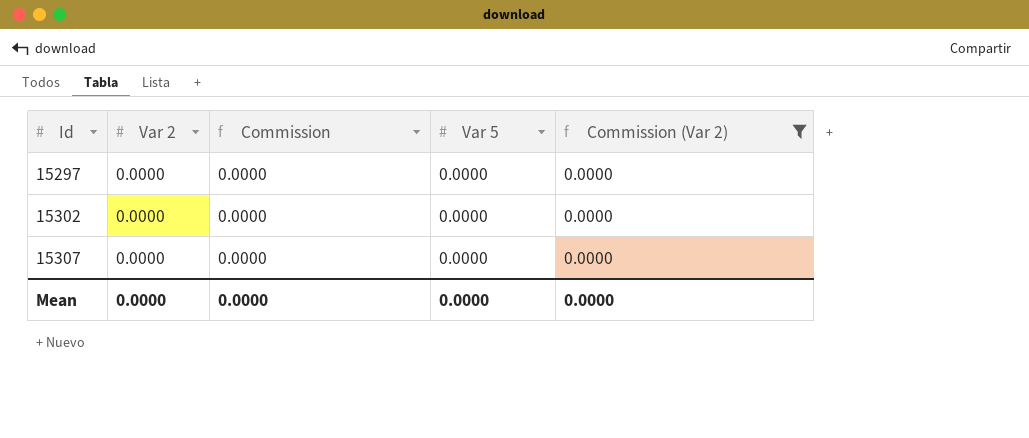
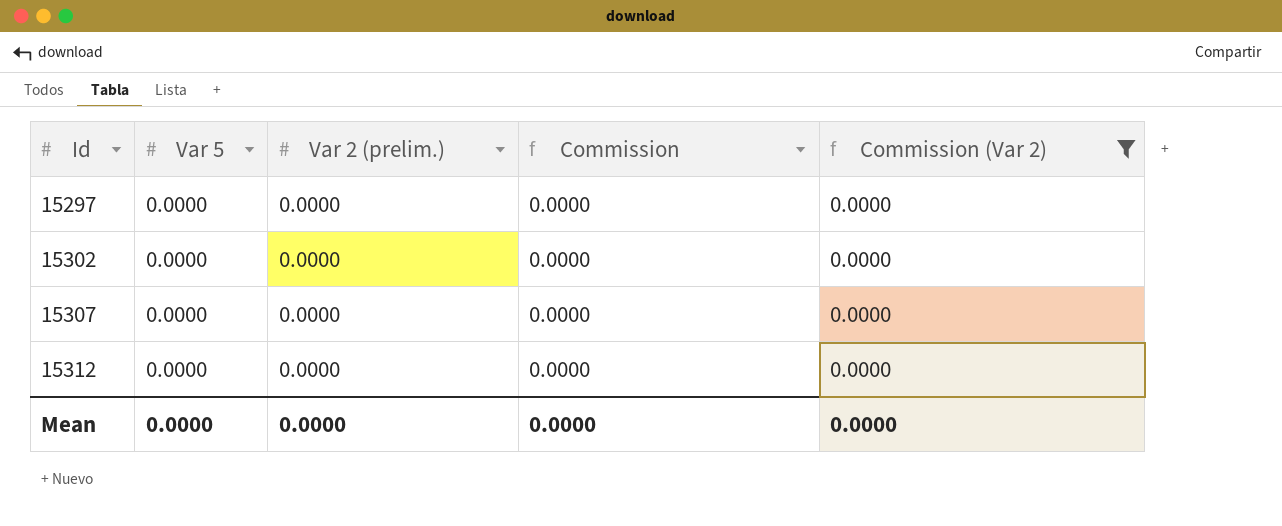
column Var 5 | position: 4 -> 2
column name: Var 2 -> Var 2 (prelim.)
row 15312: none -> 0.0000 | 0.0000 | 0.0000 | 0.0000

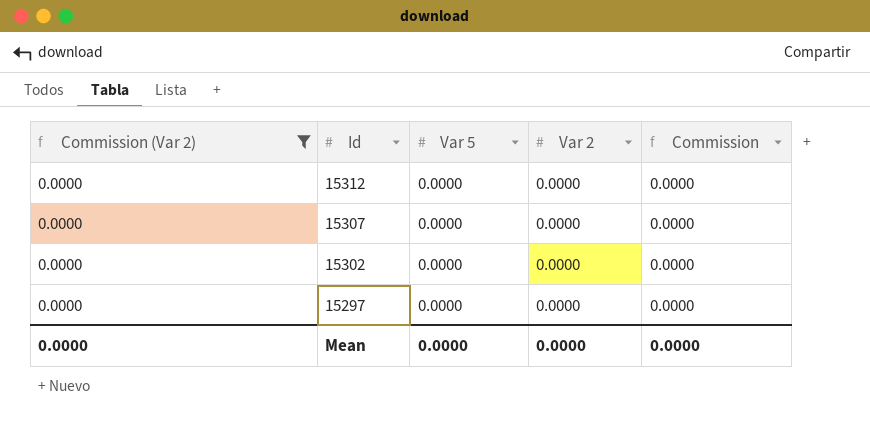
row order: Id ascending -> Id descending
column Commission (Var 2) | position: 5 -> 1
column name: Var 2 (prelim.) -> Var 2

